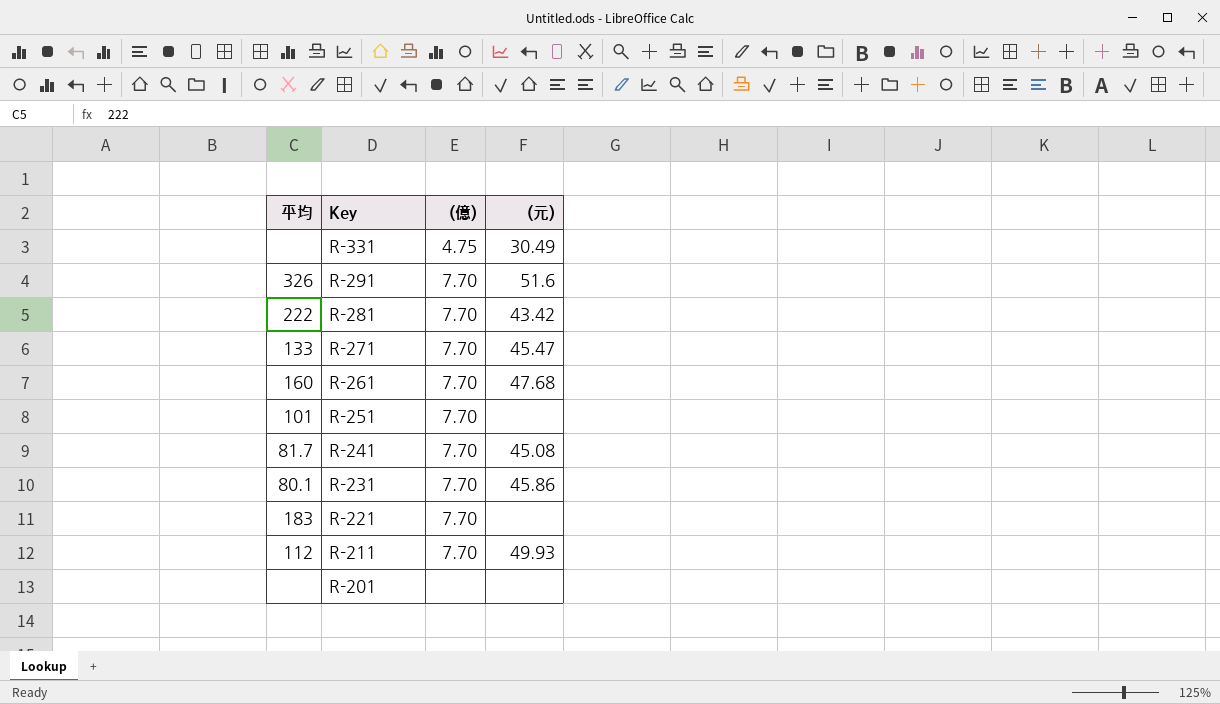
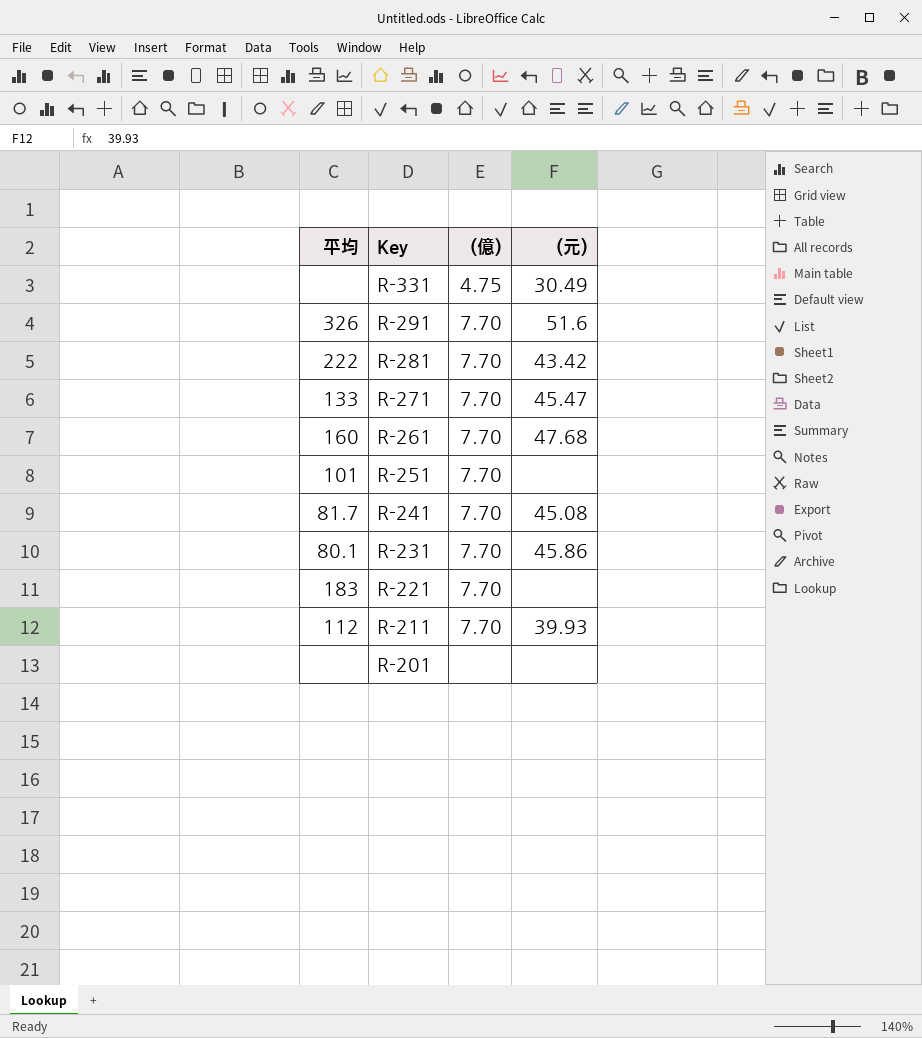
R-211 | (元): 49.93 -> 39.93

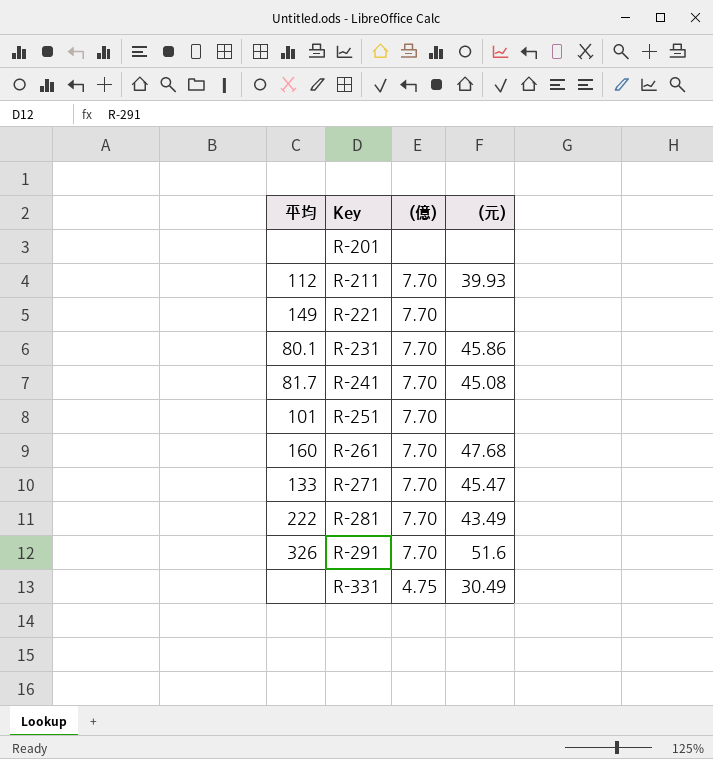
row order: Key descending -> Key ascending
R-221 | 平均: 183 -> 149
R-281 | (元): 43.42 -> 43.49

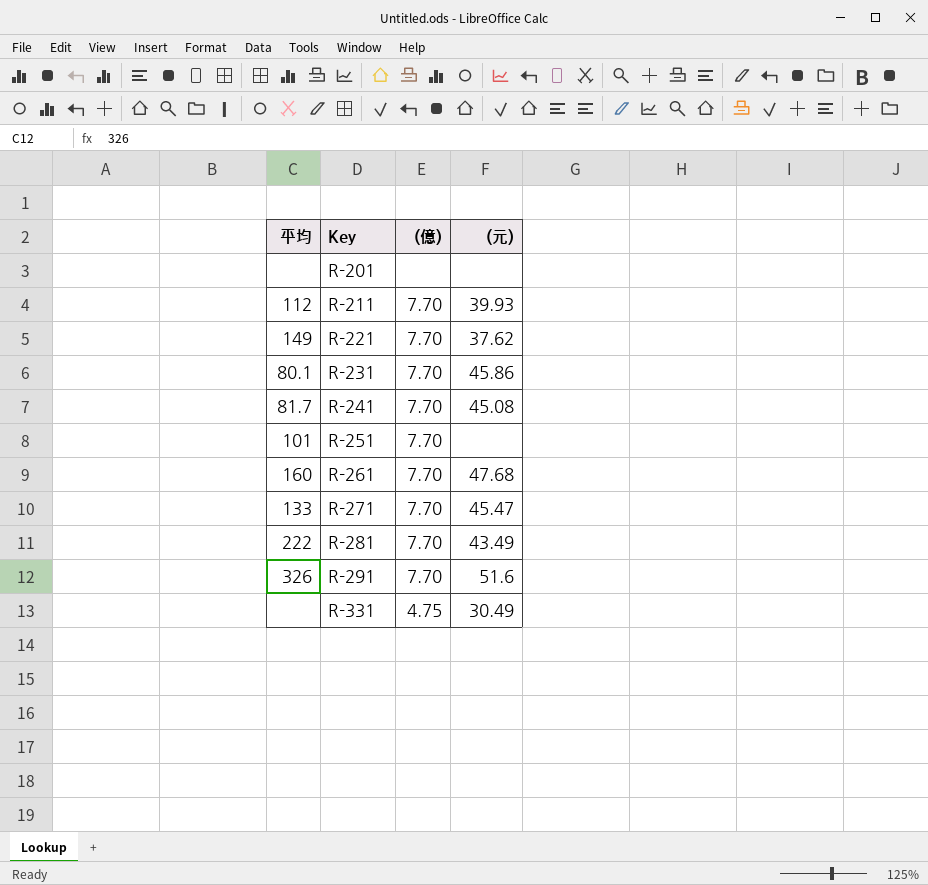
R-221 | (元): none -> 37.62

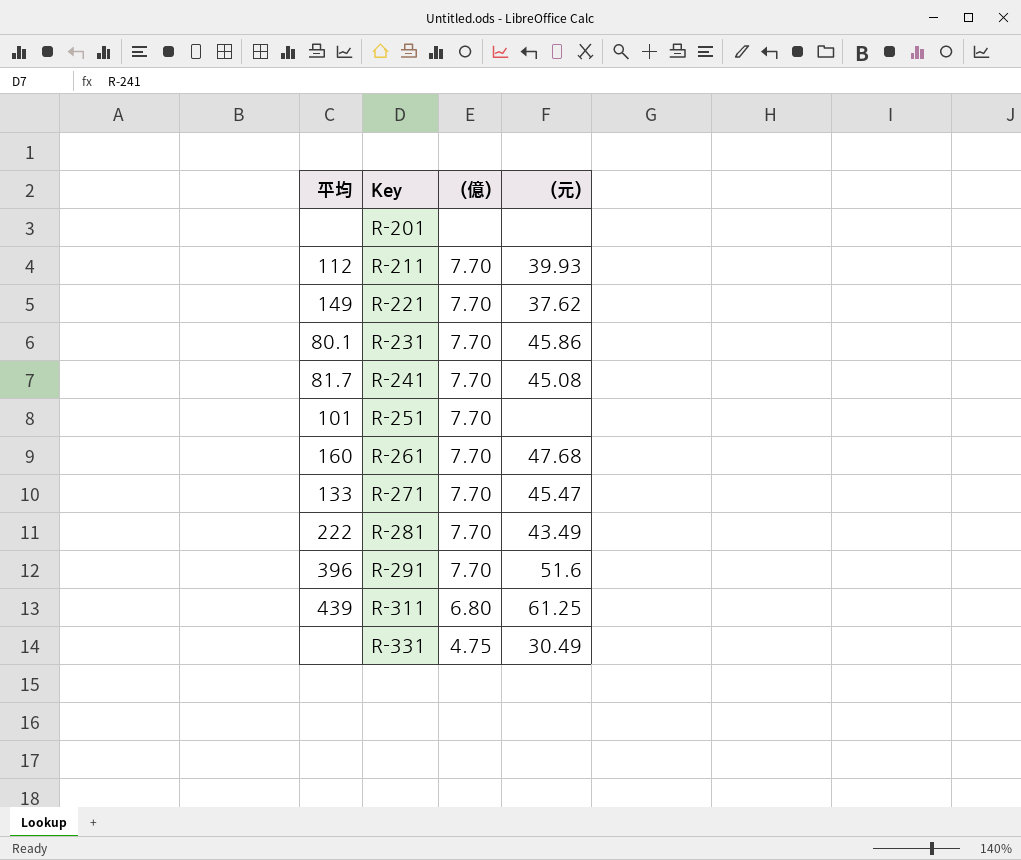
R-291 | 平均: 326 -> 396
row R-311: none -> 439 | 6.80 | 61.25

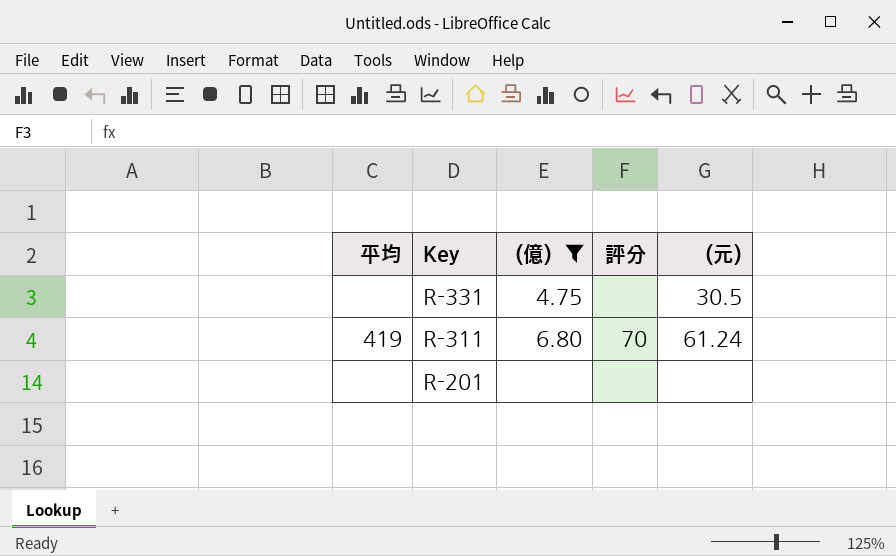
filter: none -> (億) != 7.70
row order: Key ascending -> Key descending
column 評分 | position: none -> 4
R-331 | (元): 30.49 -> 30.5
R-311 | 平均: 439 -> 419
R-311 | (元): 61.25 -> 61.24

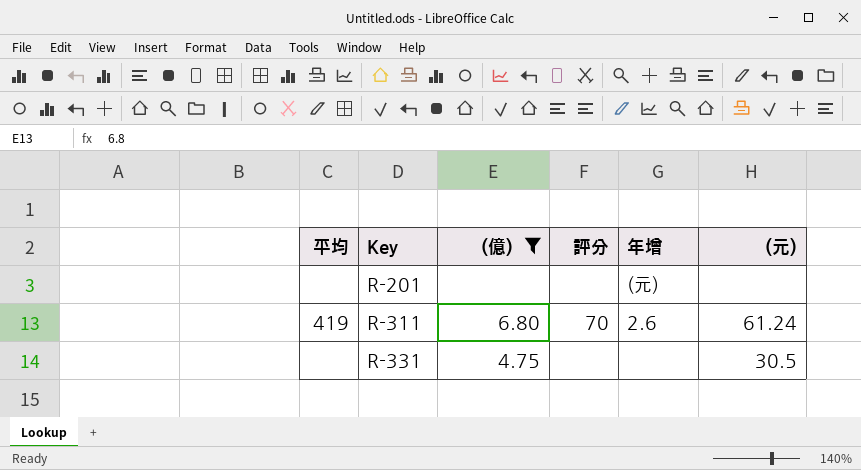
row order: Key descending -> Key ascending
column 年增 | position: none -> 5

